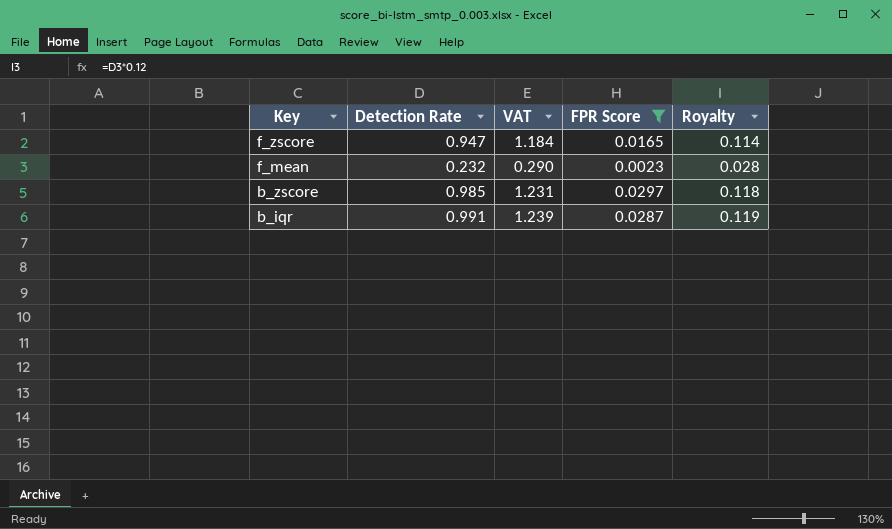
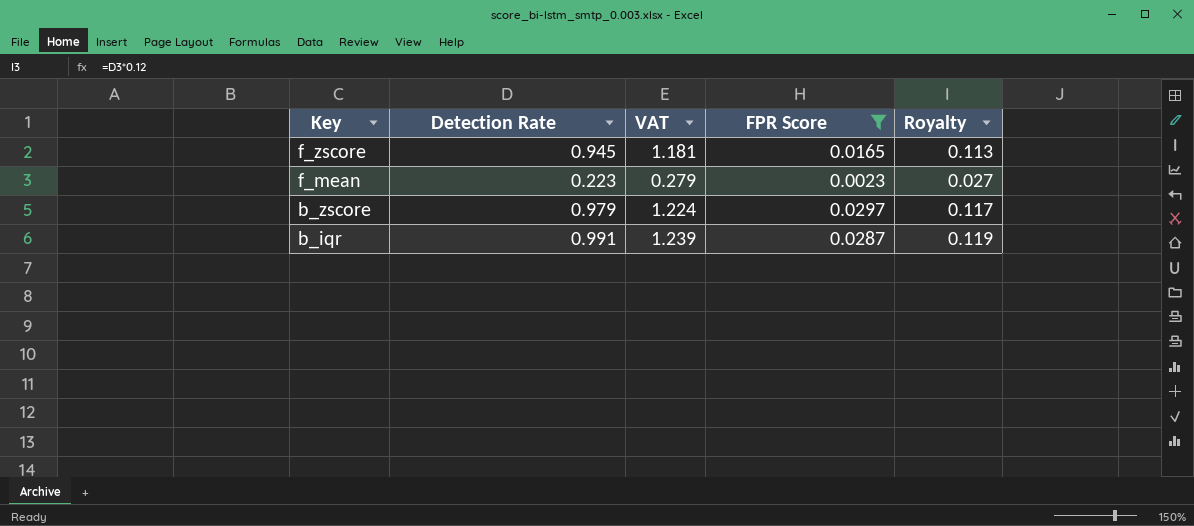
f_zscore | Detection Rate: 0.947 -> 0.945
f_zscore | VAT: 1.184 -> 1.181
f_zscore | Royalty: 0.114 -> 0.113
f_mean | Detection Rate: 0.232 -> 0.223
f_mean | VAT: 0.290 -> 0.279
f_mean | Royalty: 0.028 -> 0.027
b_zscore | Detection Rate: 0.985 -> 0.979
b_zscore | VAT: 1.231 -> 1.224
b_zscore | Royalty: 0.118 -> 0.117

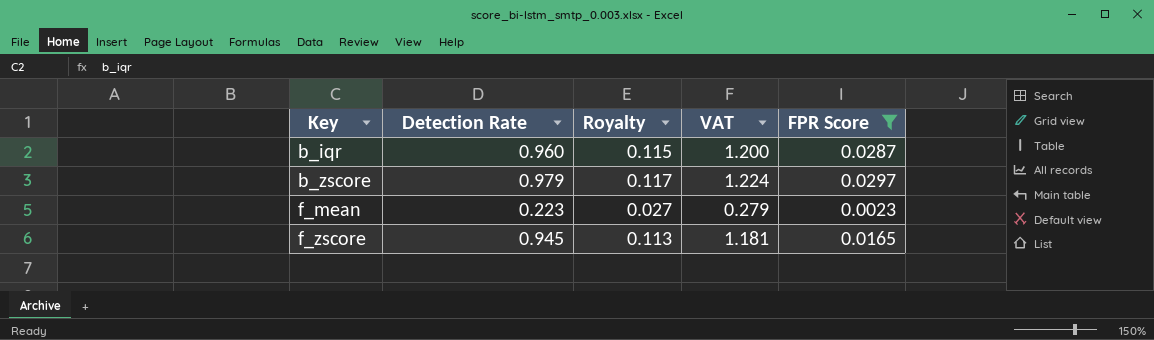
row order: Key descending -> Key ascending
column Royalty | position: 5 -> 3
b_iqr | Detection Rate: 0.991 -> 0.960
b_iqr | Royalty: 0.119 -> 0.115
b_iqr | VAT: 1.239 -> 1.200

